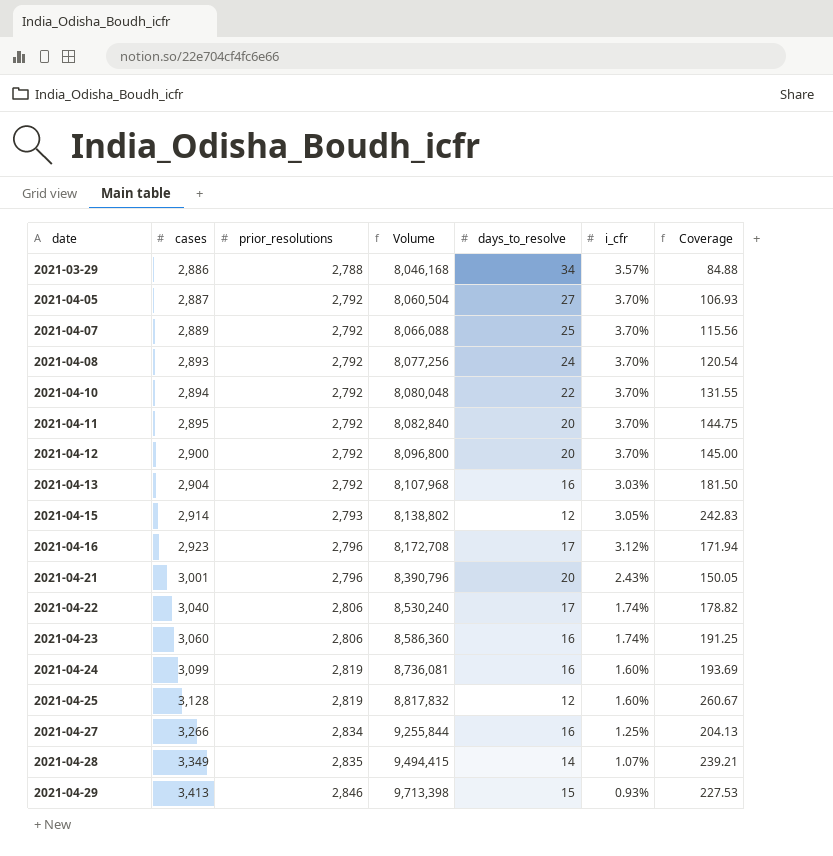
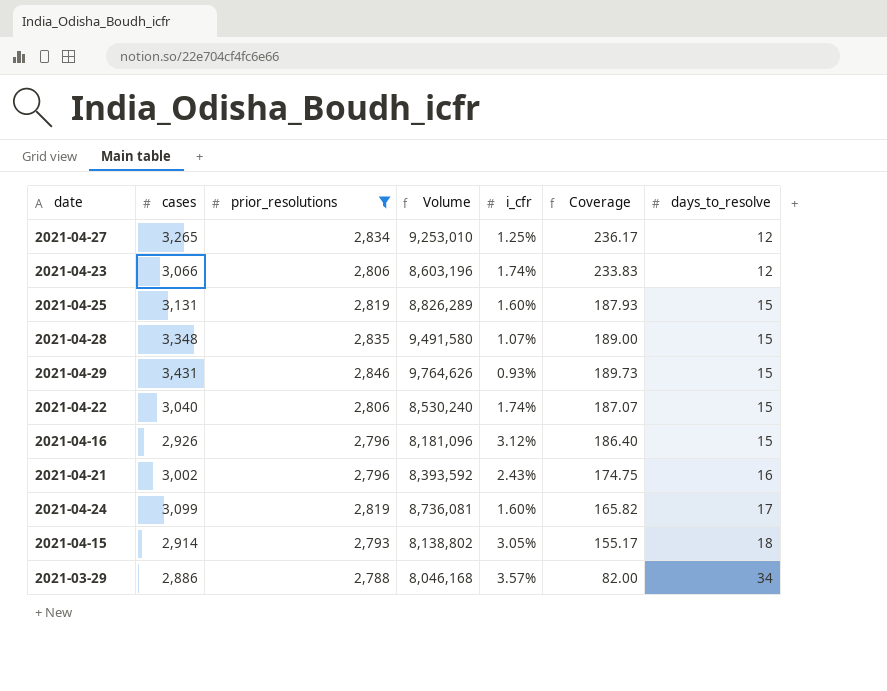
filter: none -> prior_resolutions != 2,792
row order: date ascending -> days_to_resolve ascending
column Coverage | formula: [cases] / [days_to_resolve] -> [prior_resolutions] / [days_to_resolve]
column days_to_resolve | position: 5 -> 7
2021-04-27 | cases: 3,266 -> 3,265
2021-04-27 | Volume: 9,255,844 -> 9,253,010
2021-04-27 | days_to_resolve: 16 -> 12
2021-04-23 | cases: 3,060 -> 3,066
2021-04-23 | Volume: 8,586,360 -> 8,603,196
2021-04-23 | days_to_resolve: 16 -> 12
2021-04-25 | cases: 3,128 -> 3,131
2021-04-25 | Volume: 8,817,832 -> 8,826,289
2021-04-25 | days_to_resolve: 12 -> 15
2021-04-28 | cases: 3,349 -> 3,348
2021-04-28 | Volume: 9,494,415 -> 9,491,580
2021-04-28 | days_to_resolve: 14 -> 15
2021-04-29 | cases: 3,413 -> 3,431
2021-04-29 | Volume: 9,713,398 -> 9,764,626
2021-04-22 | days_to_resolve: 17 -> 15
2021-04-16 | cases: 2,923 -> 2,926
2021-04-16 | Volume: 8,172,708 -> 8,181,096
2021-04-16 | days_to_resolve: 17 -> 15
2021-04-21 | cases: 3,001 -> 3,002
2021-04-21 | Volume: 8,390,796 -> 8,393,592
2021-04-21 | days_to_resolve: 20 -> 16
2021-04-24 | days_to_resolve: 16 -> 17
2021-04-15 | days_to_resolve: 12 -> 18

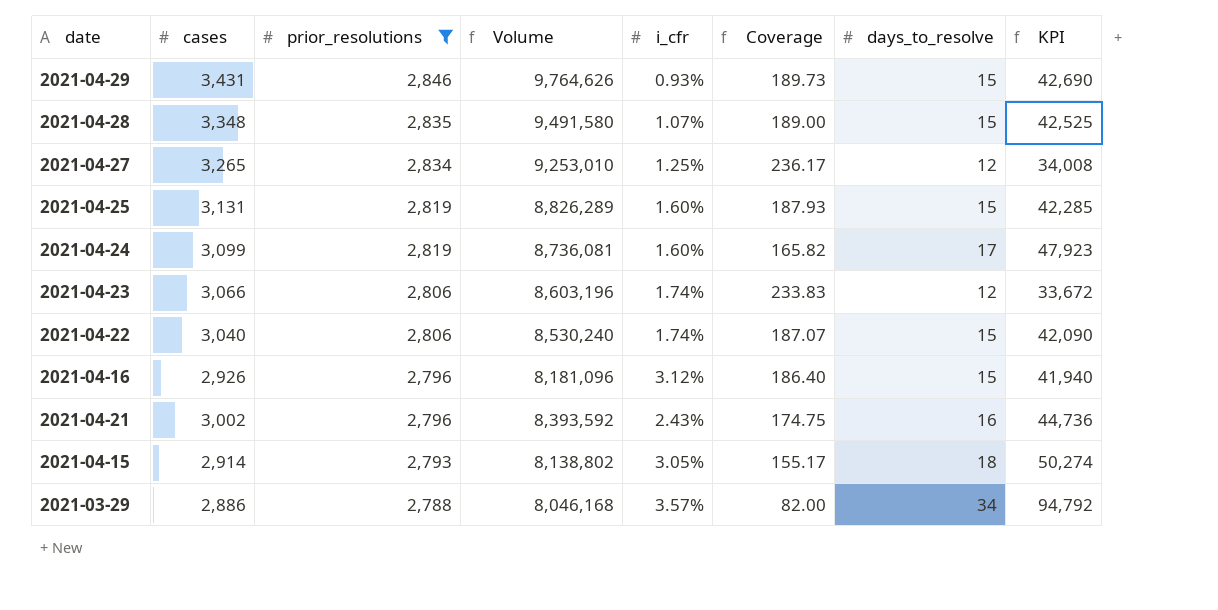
row order: days_to_resolve ascending -> prior_resolutions descending
column KPI | formula: none -> [prior_resolutions] * [days_to_resolve]

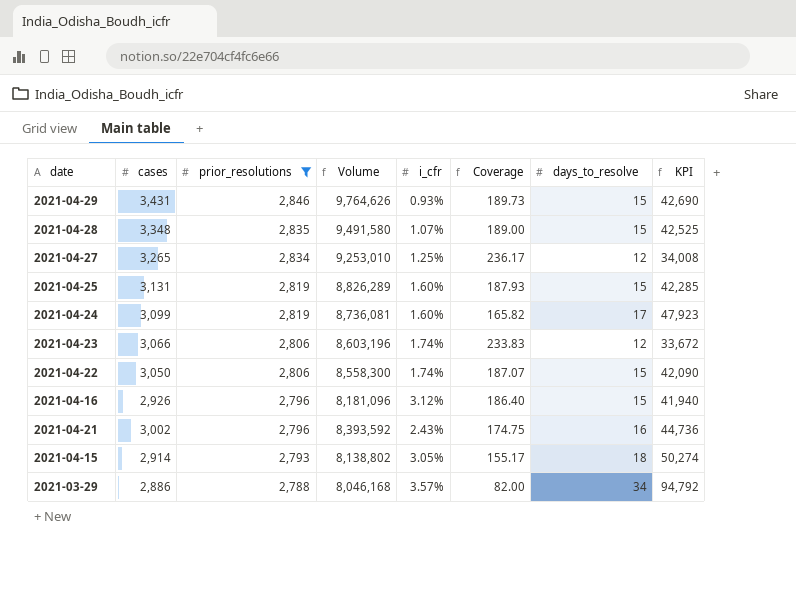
2021-04-22 | cases: 3,040 -> 3,050
2021-04-22 | Volume: 8,530,240 -> 8,558,300

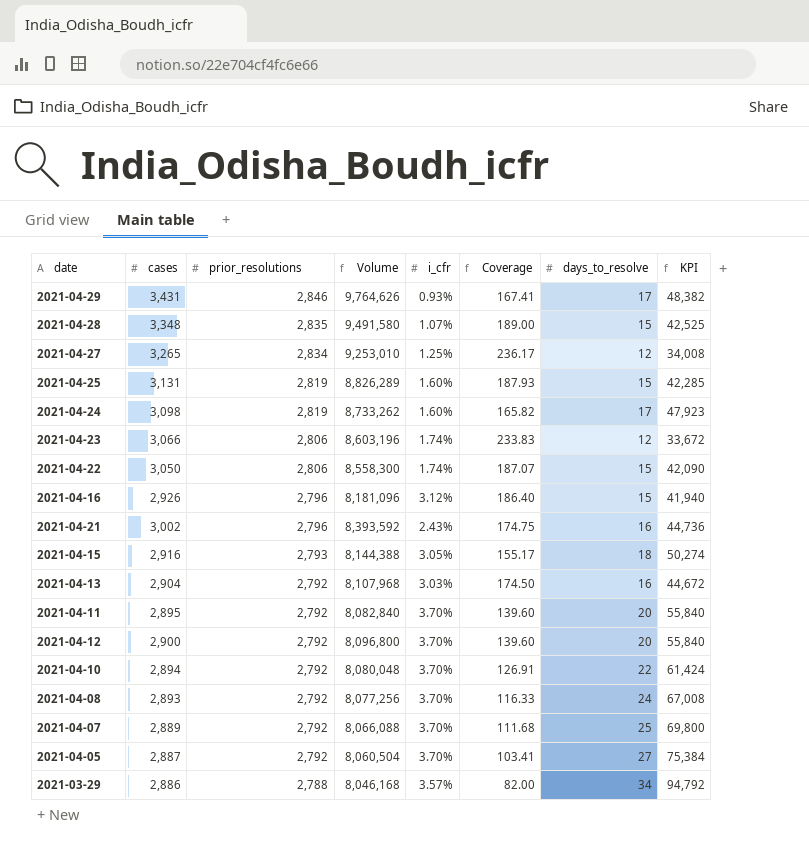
filter: prior_resolutions != 2,792 -> none
2021-04-29 | Coverage: 189.73 -> 167.41
2021-04-29 | days_to_resolve: 15 -> 17
2021-04-29 | KPI: 42,690 -> 48,382
2021-04-24 | cases: 3,099 -> 3,098
2021-04-24 | Volume: 8,736,081 -> 8,733,262
2021-04-15 | cases: 2,914 -> 2,916
2021-04-15 | Volume: 8,138,802 -> 8,144,388

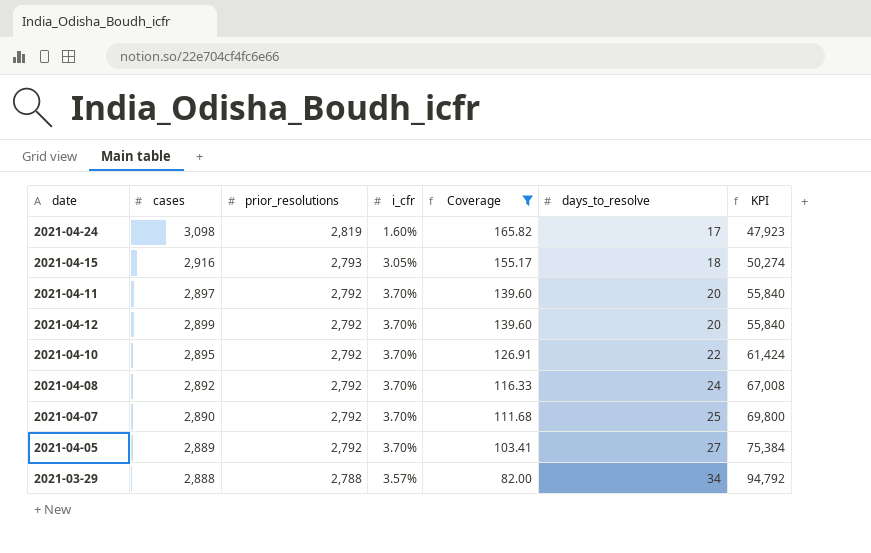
filter: none -> Coverage <= 165.82
column Volume | formula: [cases] * [prior_resolutions] -> none
2021-04-11 | cases: 2,895 -> 2,897
2021-04-12 | cases: 2,900 -> 2,899
2021-04-10 | cases: 2,894 -> 2,895
2021-04-08 | cases: 2,893 -> 2,892
2021-04-07 | cases: 2,889 -> 2,890
2021-04-05 | cases: 2,887 -> 2,889
2021-03-29 | cases: 2,886 -> 2,888

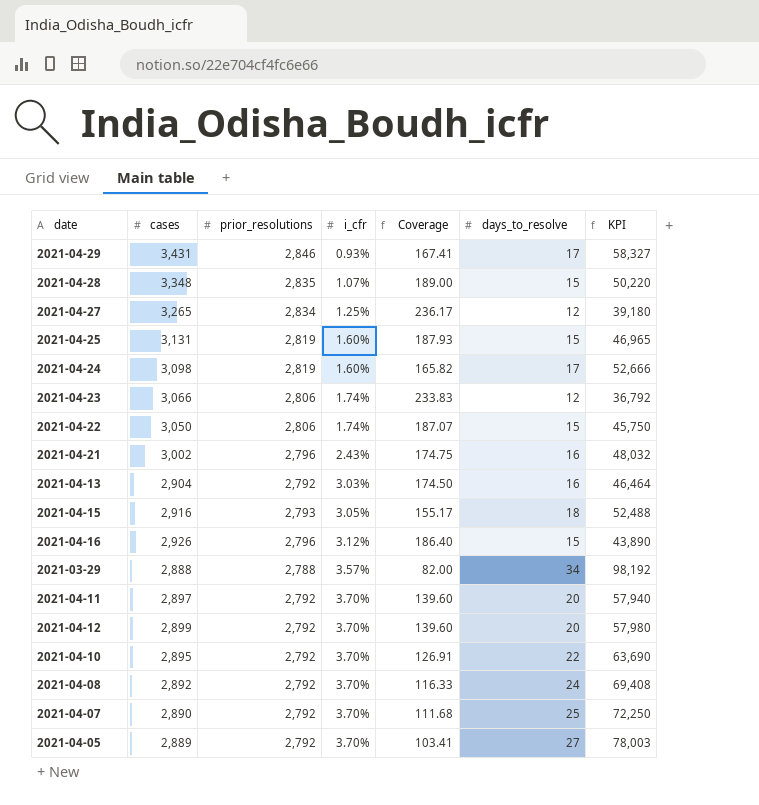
filter: Coverage <= 165.82 -> none
row order: prior_resolutions descending -> i_cfr ascending
column KPI | formula: [prior_resolutions] * [days_to_resolve] -> [cases] * [days_to_resolve]

